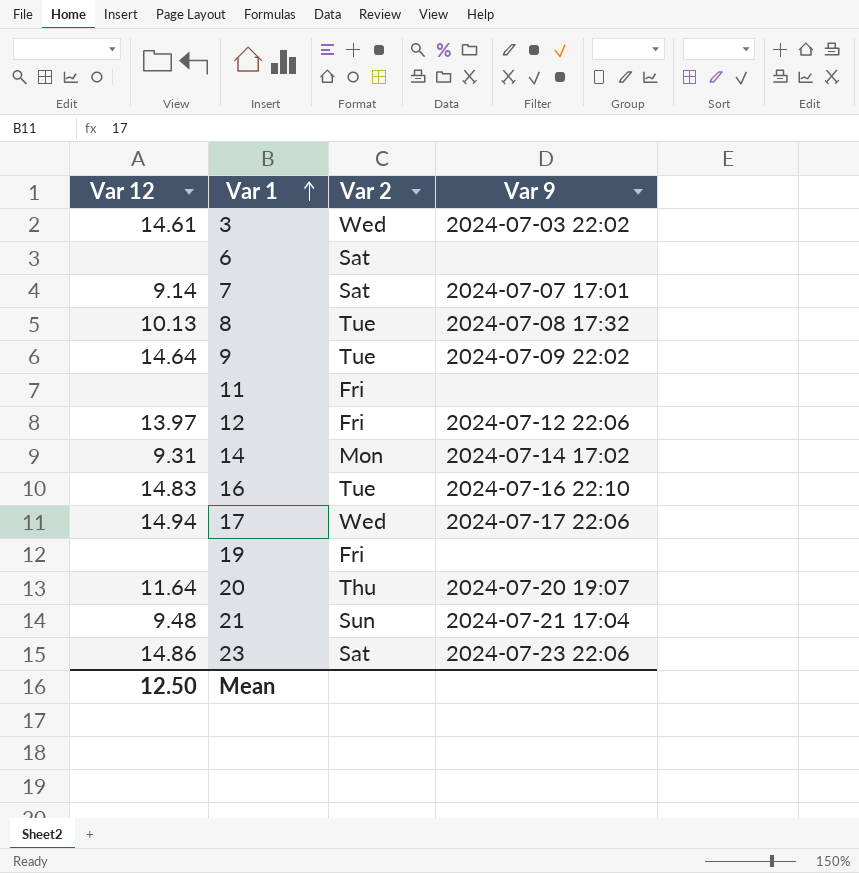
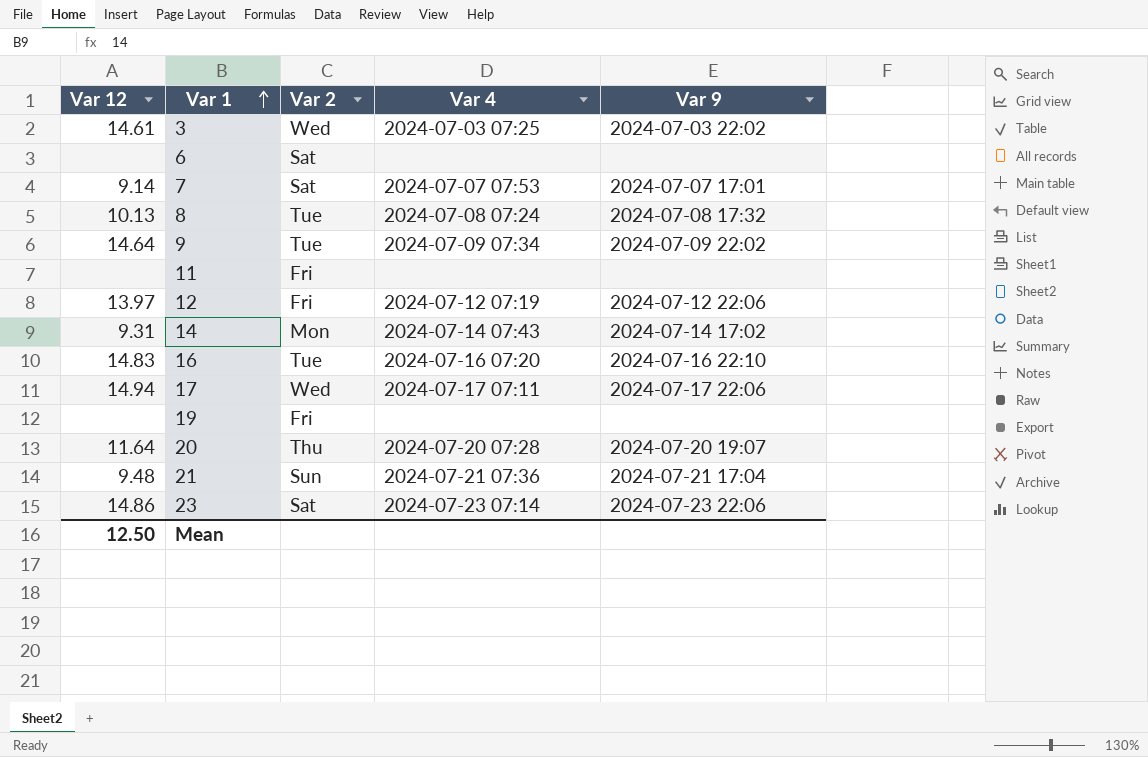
column Var 4 | position: none -> 4

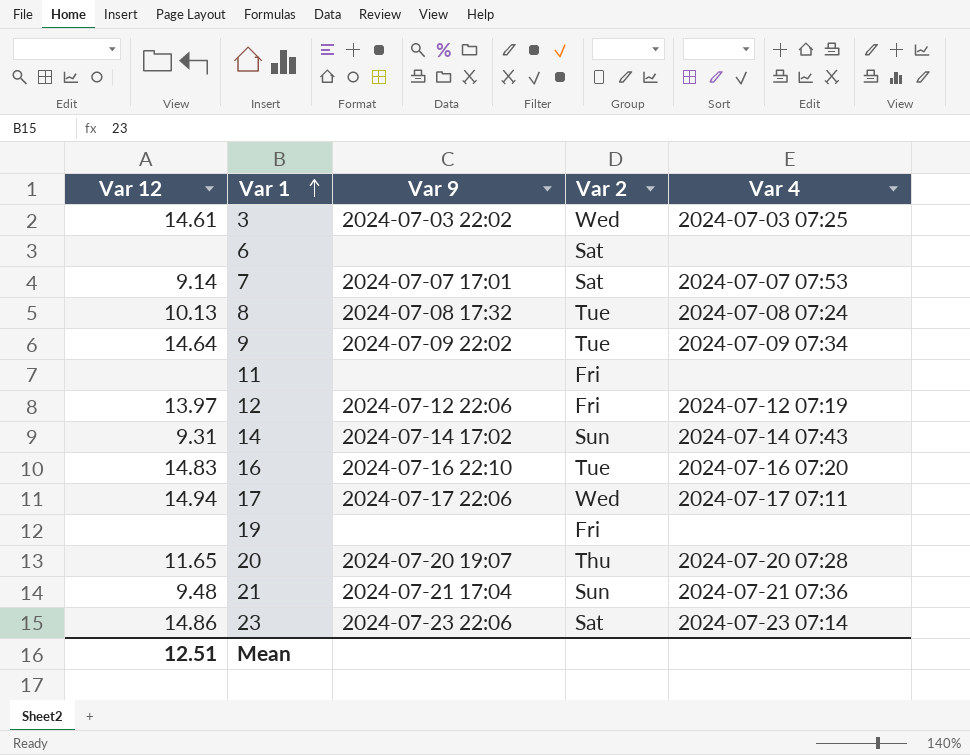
column Var 9 | position: 5 -> 3
14 | Var 2: Mon -> Sun
20 | Var 12: 11.64 -> 11.65
Mean | Var 12: 12.50 -> 12.51

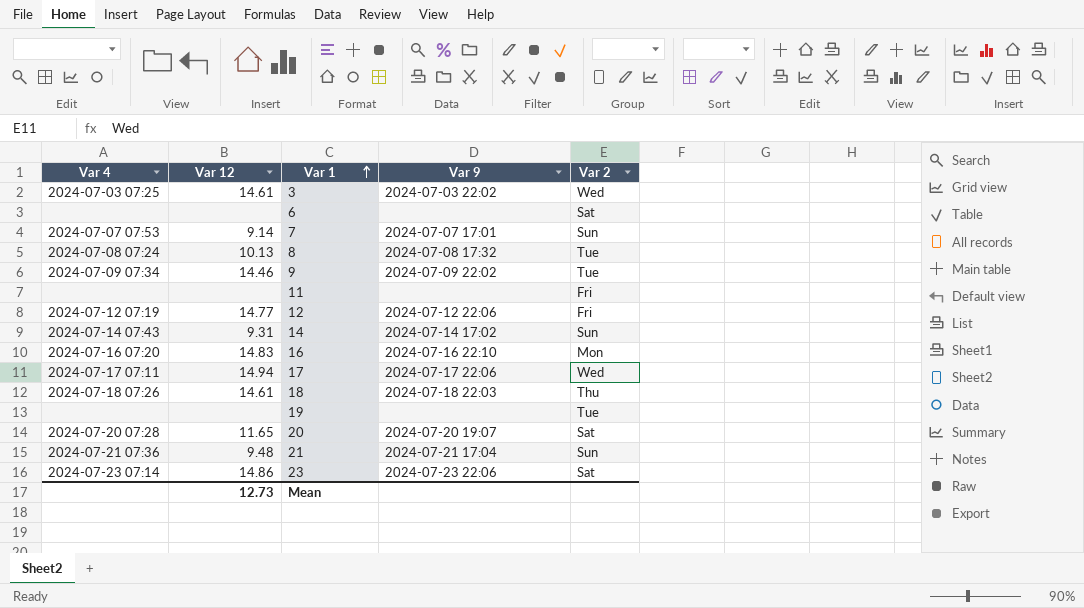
column Var 4 | position: 5 -> 1
7 | Var 2: Sat -> Sun
9 | Var 12: 14.64 -> 14.46
12 | Var 12: 13.97 -> 14.77
16 | Var 2: Tue -> Mon
row 18: none -> 2024-07-18 07:26 | 14.61 | 2024-07-18 22:03 | Thu
19 | Var 2: Fri -> Tue
20 | Var 2: Thu -> Sat
Mean | Var 12: 12.51 -> 12.73

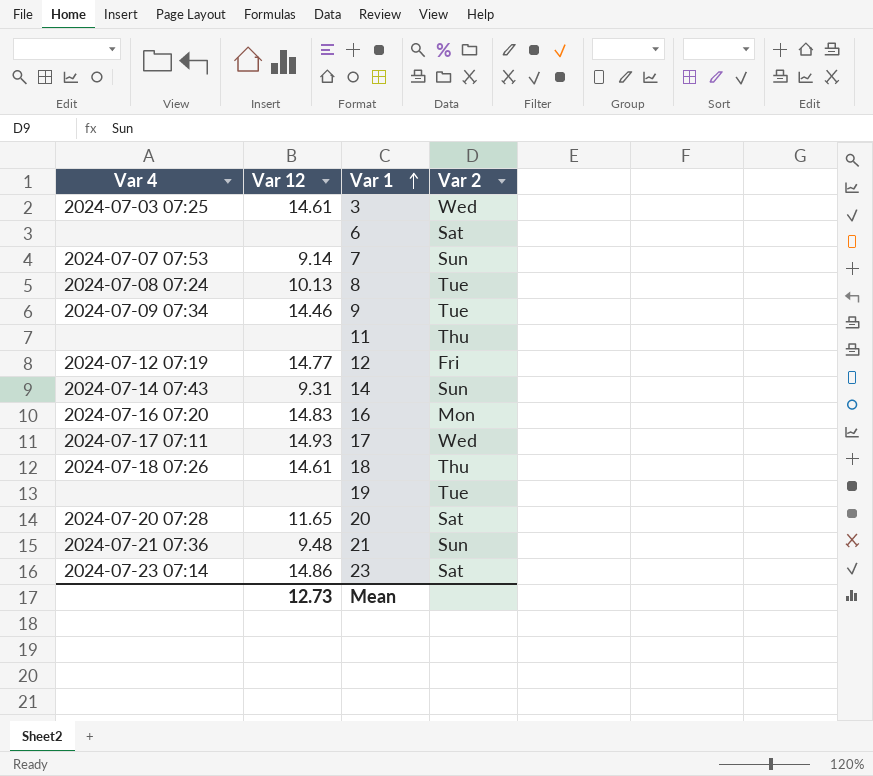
column Var 9 | position: 4 -> none
11 | Var 2: Fri -> Thu
17 | Var 12: 14.94 -> 14.93

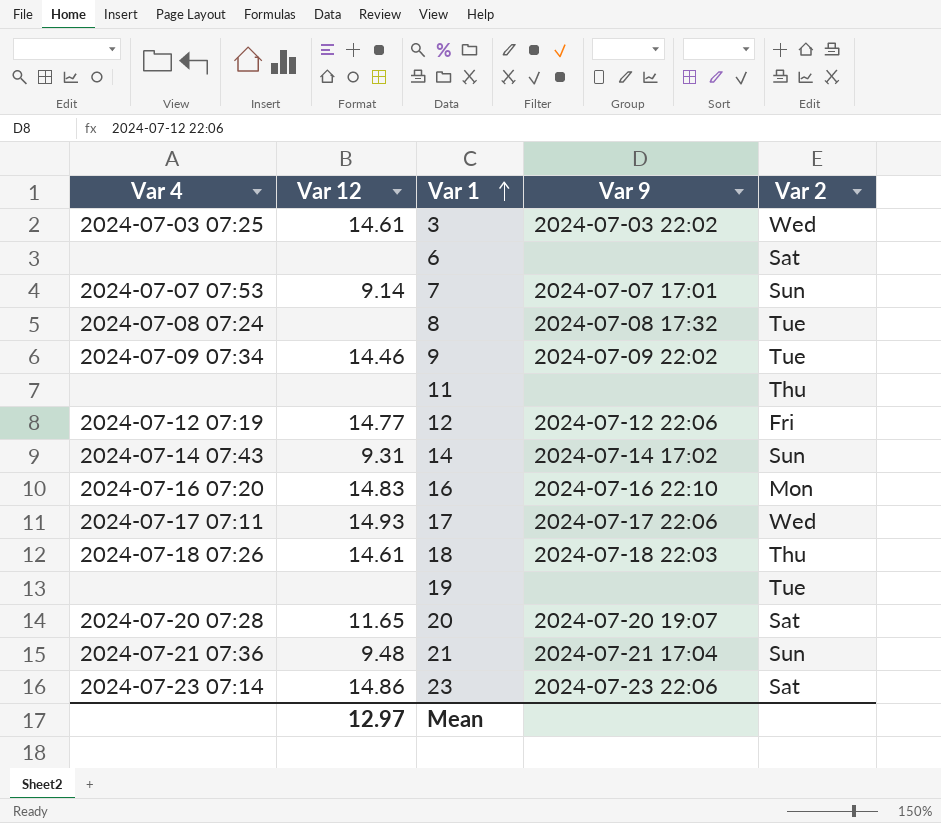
column Var 9 | position: none -> 4
8 | Var 12: 10.13 -> none
Mean | Var 12: 12.73 -> 12.97

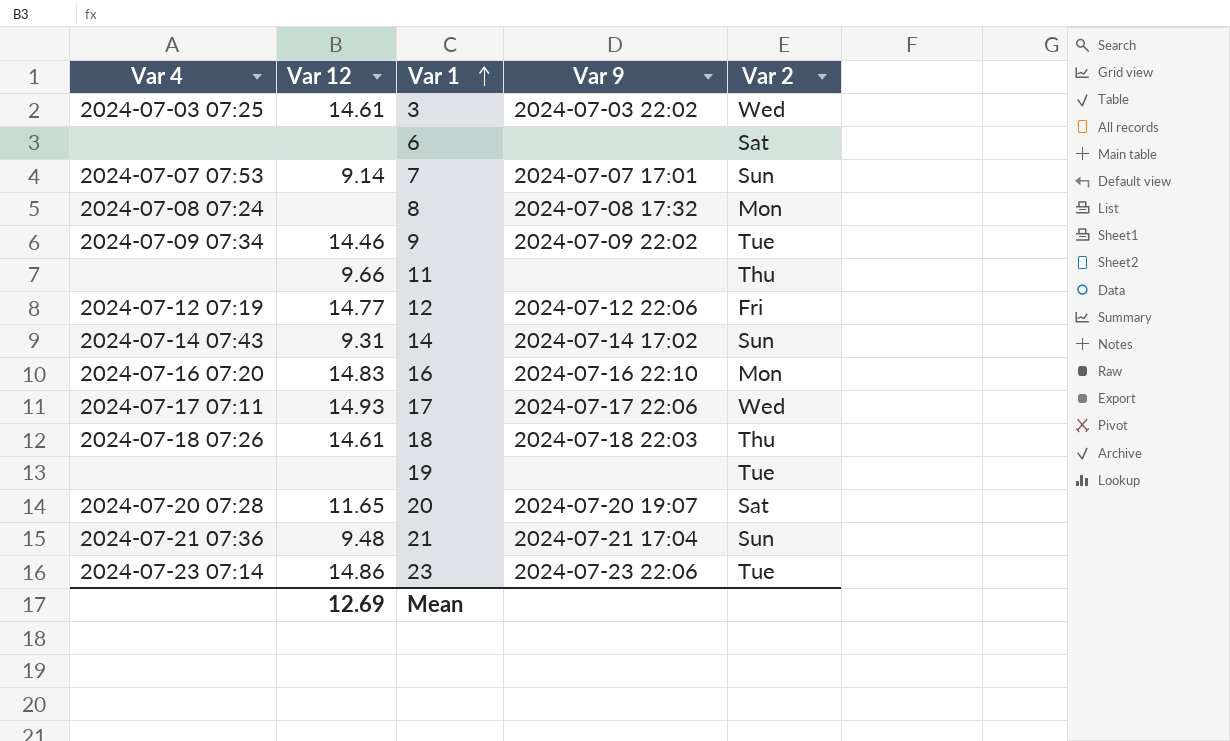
8 | Var 2: Tue -> Mon
11 | Var 12: none -> 9.66
23 | Var 2: Sat -> Tue
Mean | Var 12: 12.97 -> 12.69

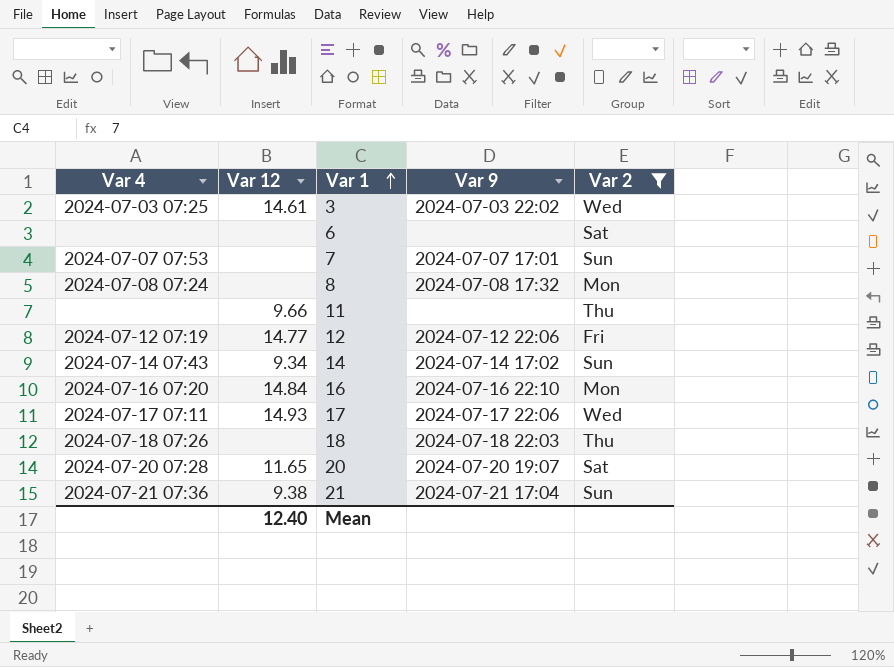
filter: none -> Var 2 != Tue
7 | Var 12: 9.14 -> none
14 | Var 12: 9.31 -> 9.34
16 | Var 12: 14.83 -> 14.84
18 | Var 12: 14.61 -> none
21 | Var 12: 9.48 -> 9.38
Mean | Var 12: 12.69 -> 12.40

